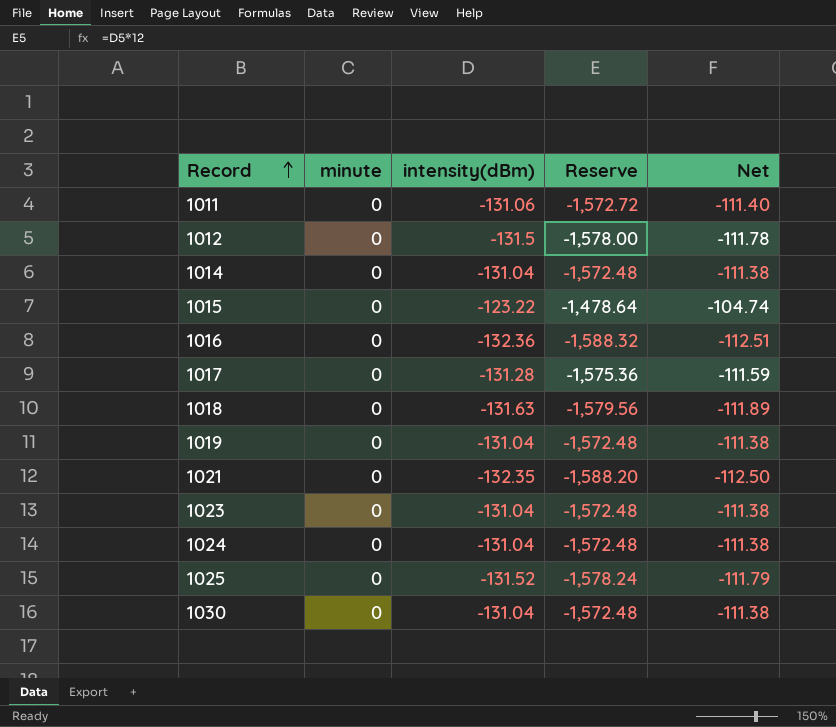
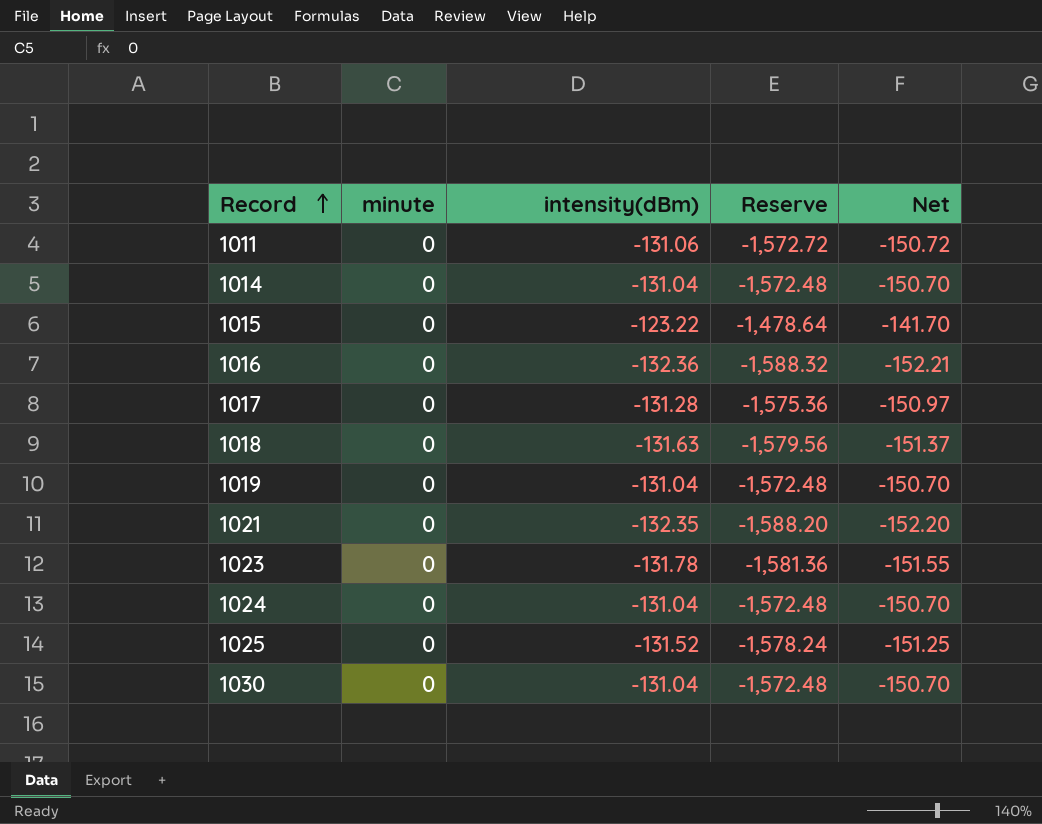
column Net | formula: [intensity(dBm)] * 0.85 -> [intensity(dBm)] * 1.15
row 1012: 0 | -131.5 | -1,578.00 | -111.78 -> none
1023 | intensity(dBm): -131.04 -> -131.78
1023 | Reserve: -1,572.48 -> -1,581.36

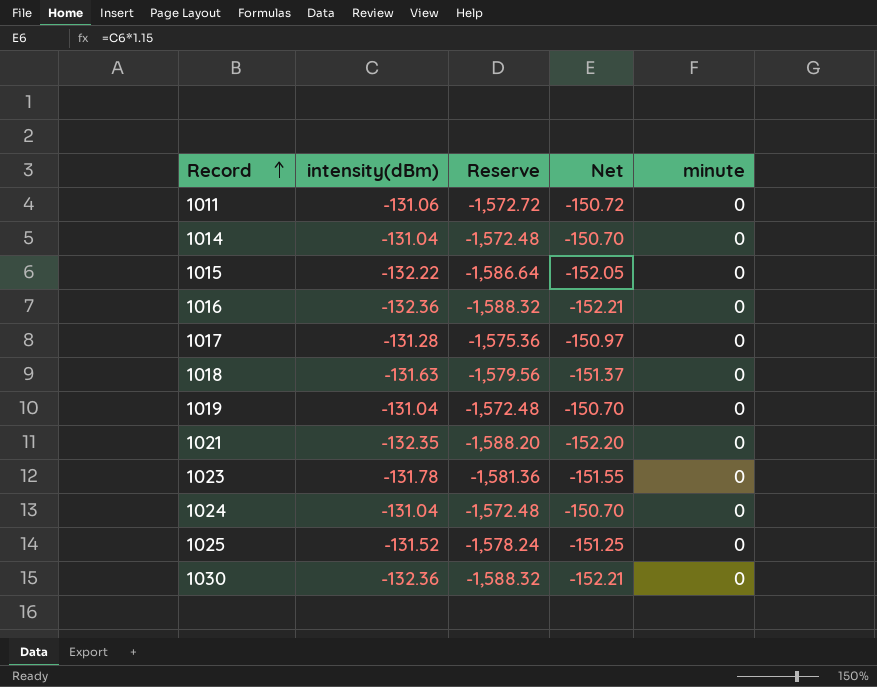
column minute | position: 2 -> 5
1015 | intensity(dBm): -123.22 -> -132.22
1015 | Reserve: -1,478.64 -> -1,586.64
1015 | Net: -141.70 -> -152.05
1030 | intensity(dBm): -131.04 -> -132.36
1030 | Reserve: -1,572.48 -> -1,588.32
1030 | Net: -150.70 -> -152.21

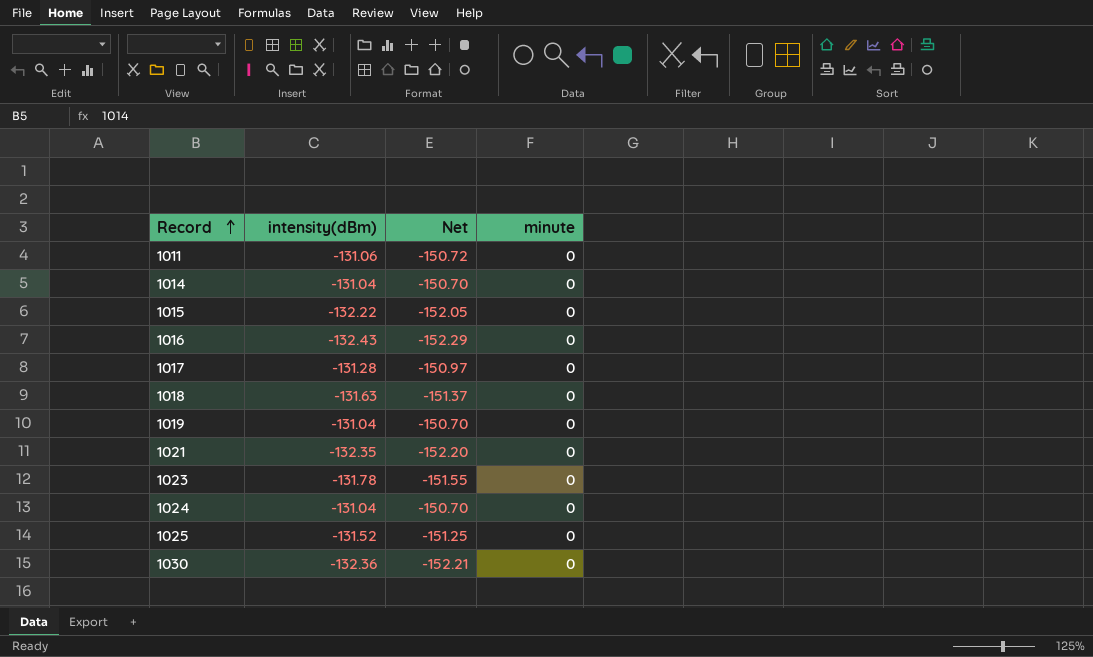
column Reserve | formula: [intensity(dBm)] * 12 -> none
1016 | intensity(dBm): -132.36 -> -132.43
1016 | Net: -152.21 -> -152.29

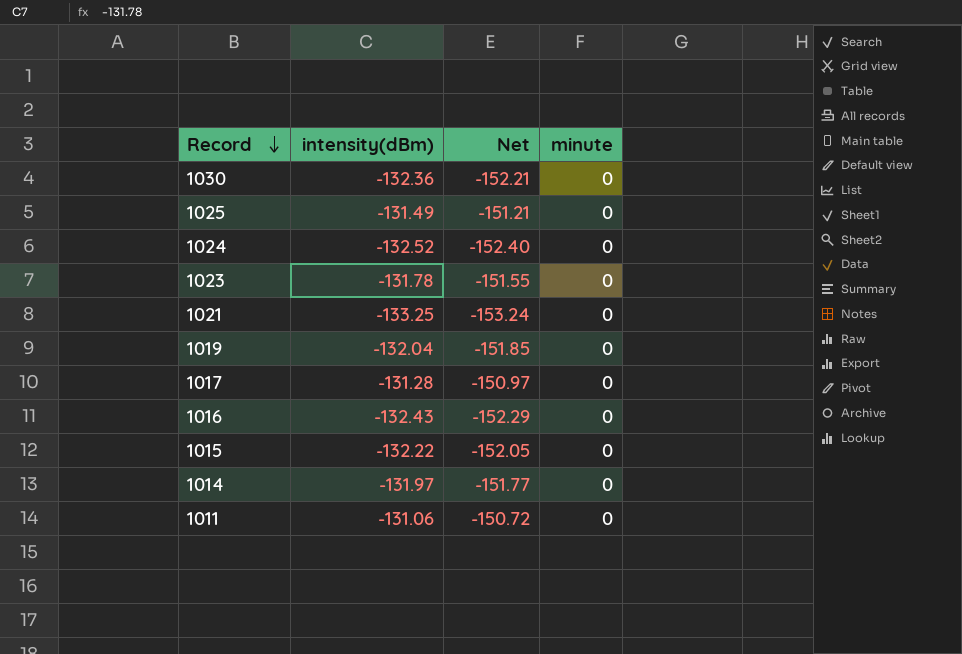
row order: Record ascending -> Record descending
row 1018: -131.63 | -151.37 | 0 -> none
1025 | intensity(dBm): -131.52 -> -131.49
1025 | Net: -151.25 -> -151.21
1024 | intensity(dBm): -131.04 -> -132.52
1024 | Net: -150.70 -> -152.40
1021 | intensity(dBm): -132.35 -> -133.25
1021 | Net: -152.20 -> -153.24
1019 | intensity(dBm): -131.04 -> -132.04
1019 | Net: -150.70 -> -151.85
1014 | intensity(dBm): -131.04 -> -131.97
1014 | Net: -150.70 -> -151.77

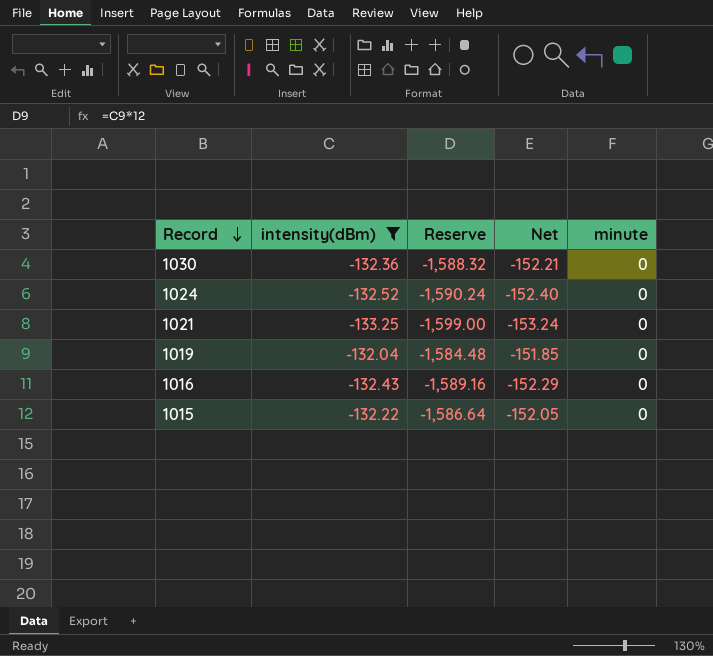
filter: none -> intensity(dBm) <= -132.04
column Reserve | formula: none -> [intensity(dBm)] * 12

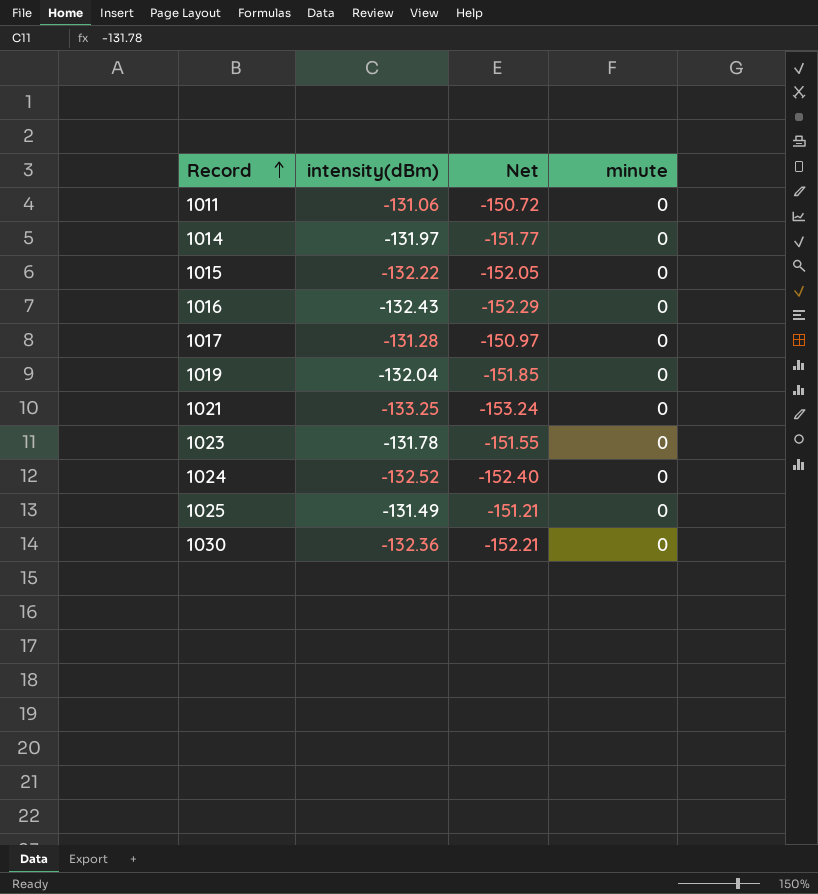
filter: intensity(dBm) <= -132.04 -> none
row order: Record descending -> Record ascending
column Reserve | formula: [intensity(dBm)] * 12 -> none

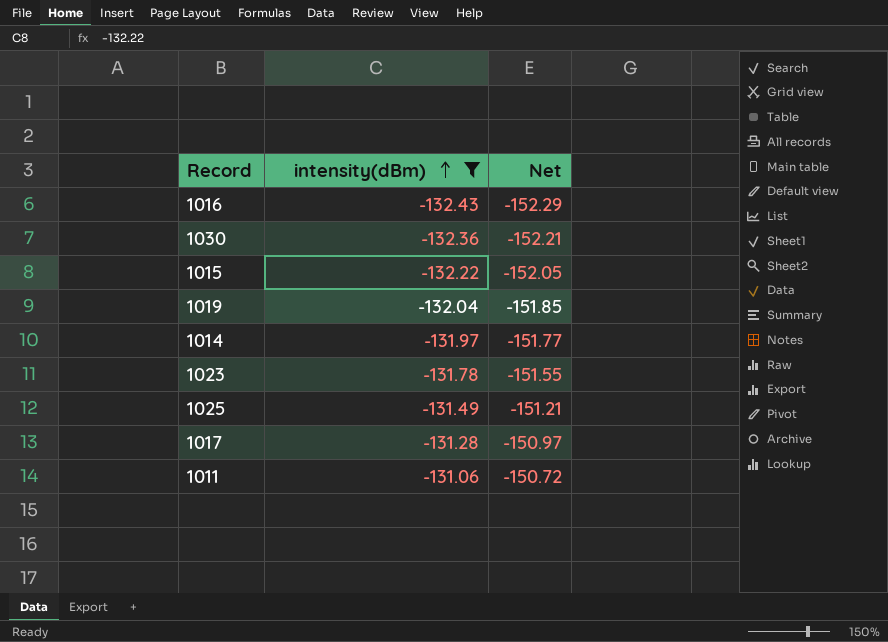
filter: none -> intensity(dBm) >= -132.43
row order: Record ascending -> intensity(dBm) ascending
column minute | position: 4 -> none

